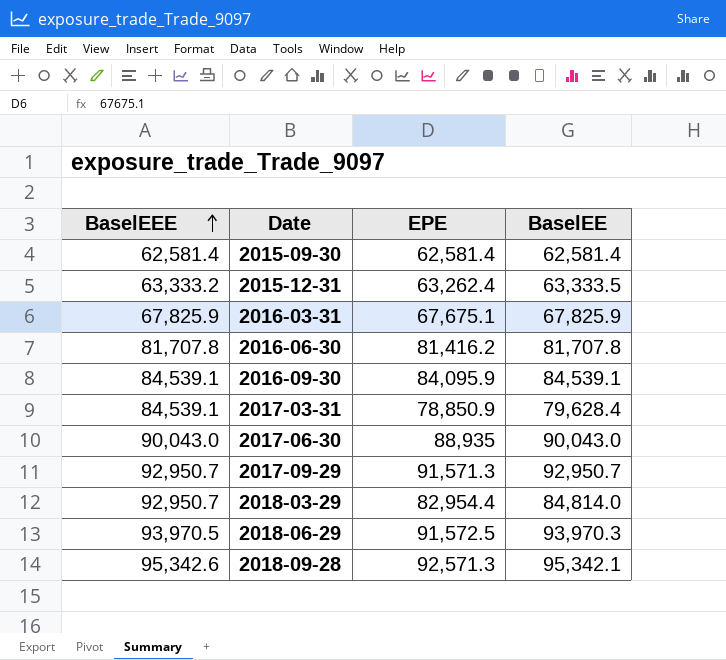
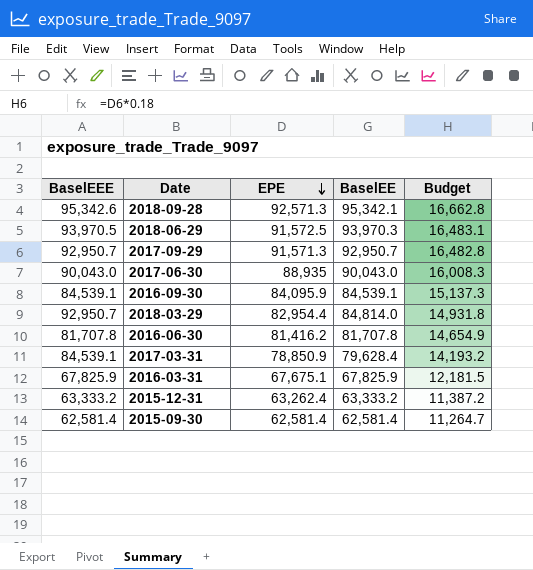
row order: BaselEEE ascending -> EPE descending
column Budget | formula: none -> [EPE] * 0.18
2015-12-31 | BaselEE: 63,333.5 -> 63,333.2

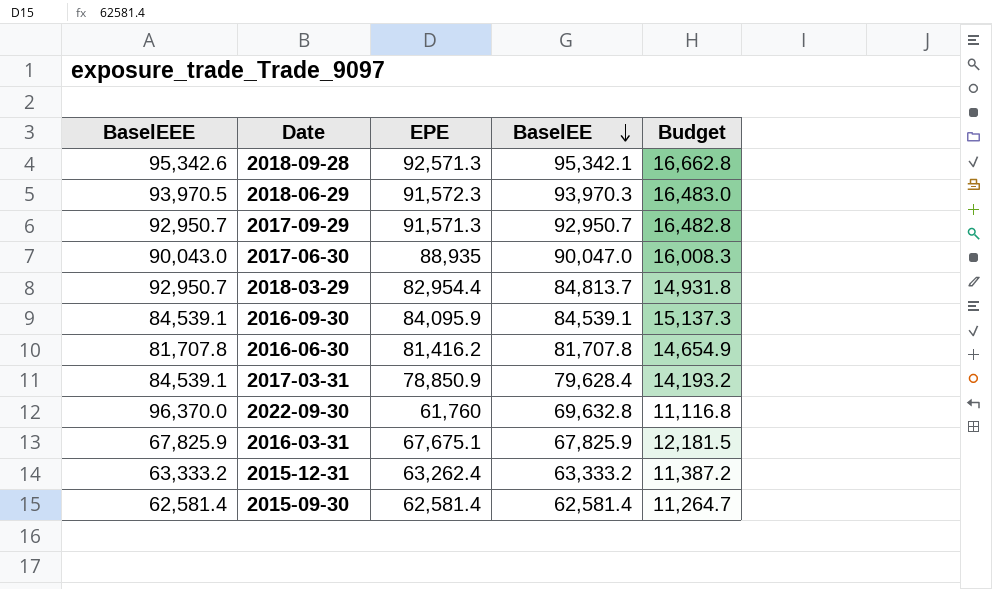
row order: EPE descending -> BaselEE descending
2018-06-29 | EPE: 91,572.5 -> 91,572.3
2018-06-29 | Budget: 16,483.1 -> 16,483.0
2017-06-30 | BaselEE: 90,043.0 -> 90,047.0
2018-03-29 | BaselEE: 84,814.0 -> 84,813.7
row 2022-09-30: none -> 96,370.0 | 61,760 | 69,632.8 | 11,116.8

